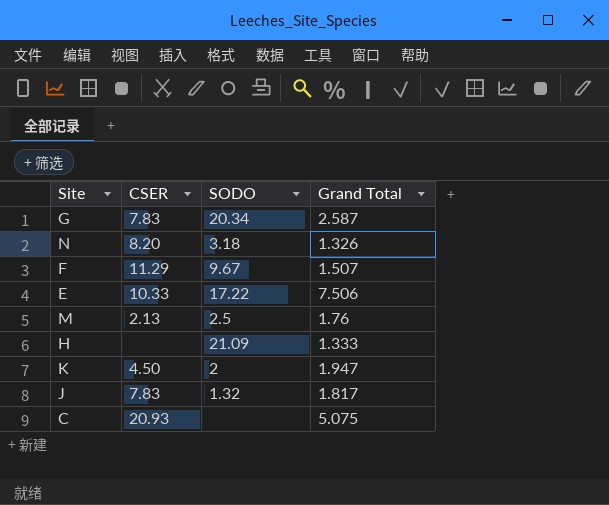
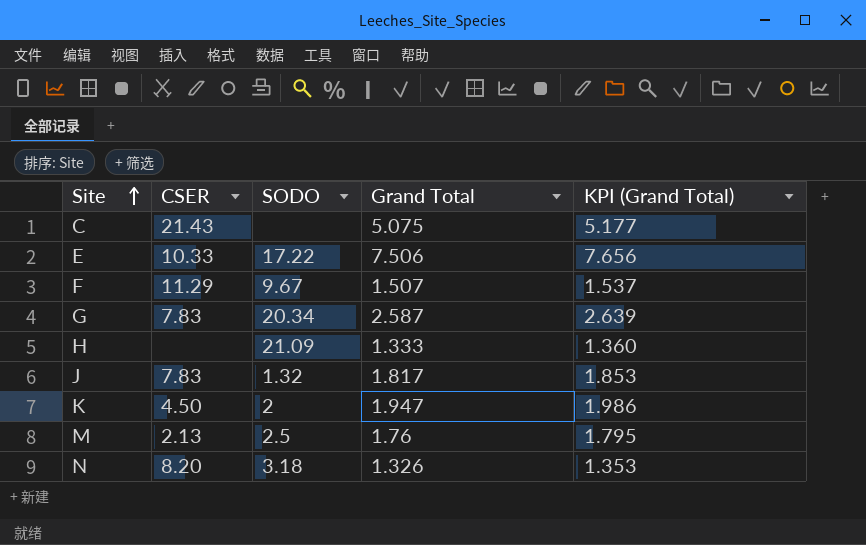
row order: none -> Site ascending
column KPI (Grand Total) | formula: none -> [Grand Total] * 1.02
C | CSER: 20.93 -> 21.43

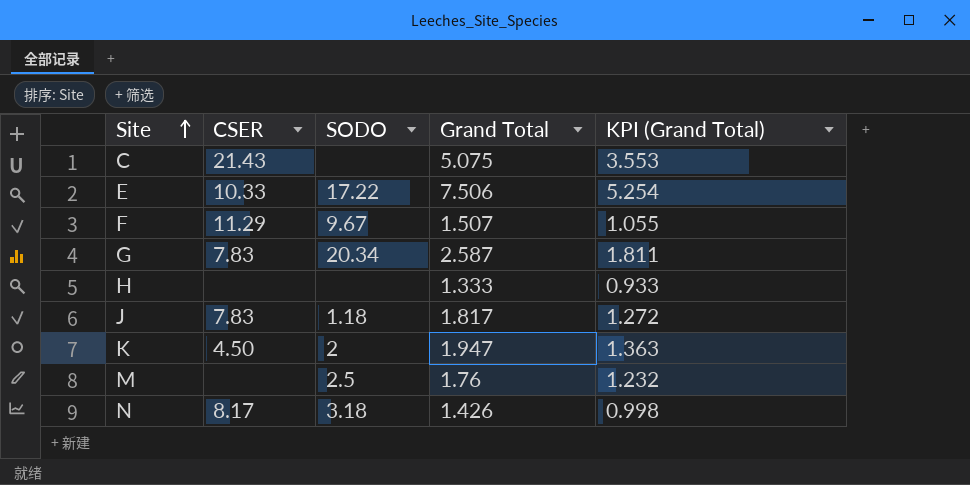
column KPI (Grand Total) | formula: [Grand Total] * 1.02 -> [Grand Total] * 0.7
H | SODO: 21.09 -> none
J | SODO: 1.32 -> 1.18
M | CSER: 2.13 -> none
N | CSER: 8.20 -> 8.17
N | Grand Total: 1.326 -> 1.426

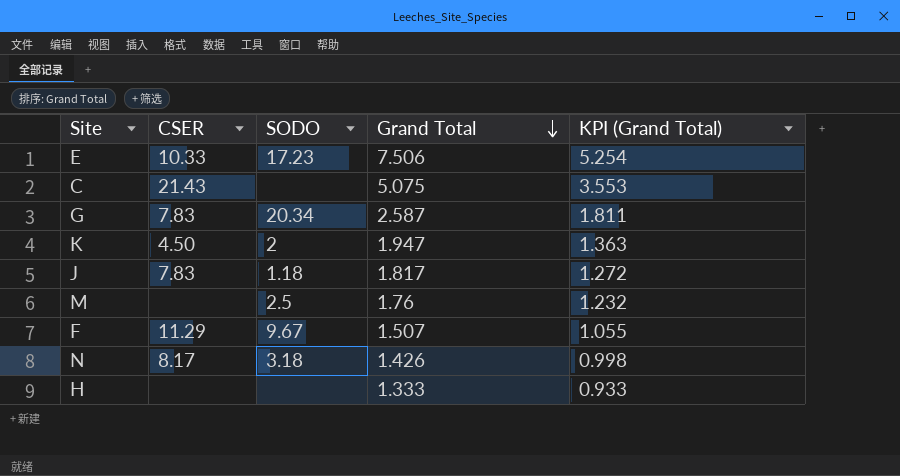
row order: Site ascending -> Grand Total descending
E | SODO: 17.22 -> 17.23

